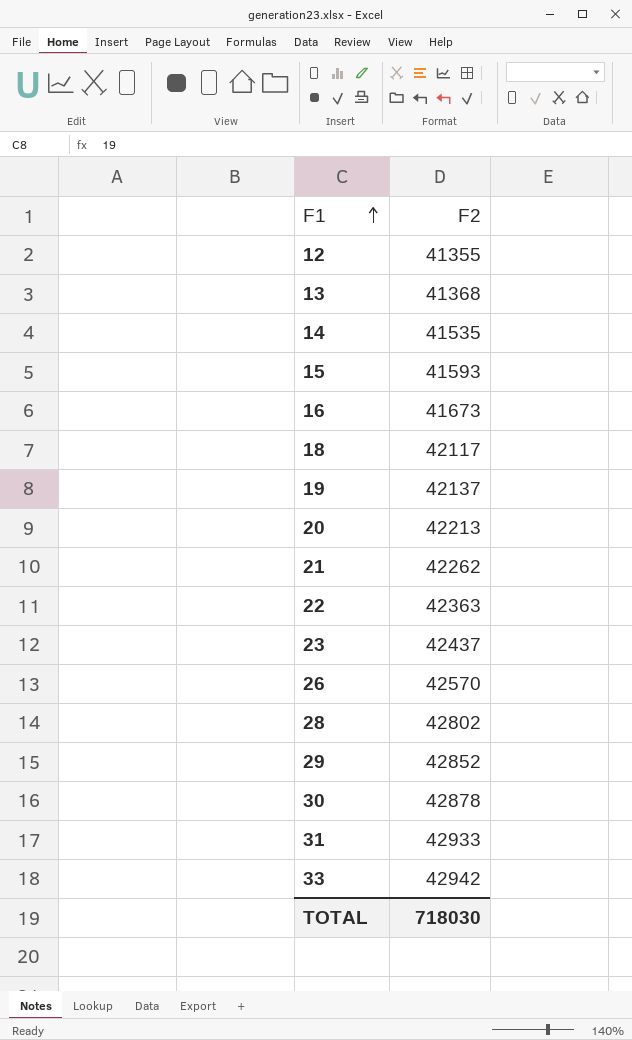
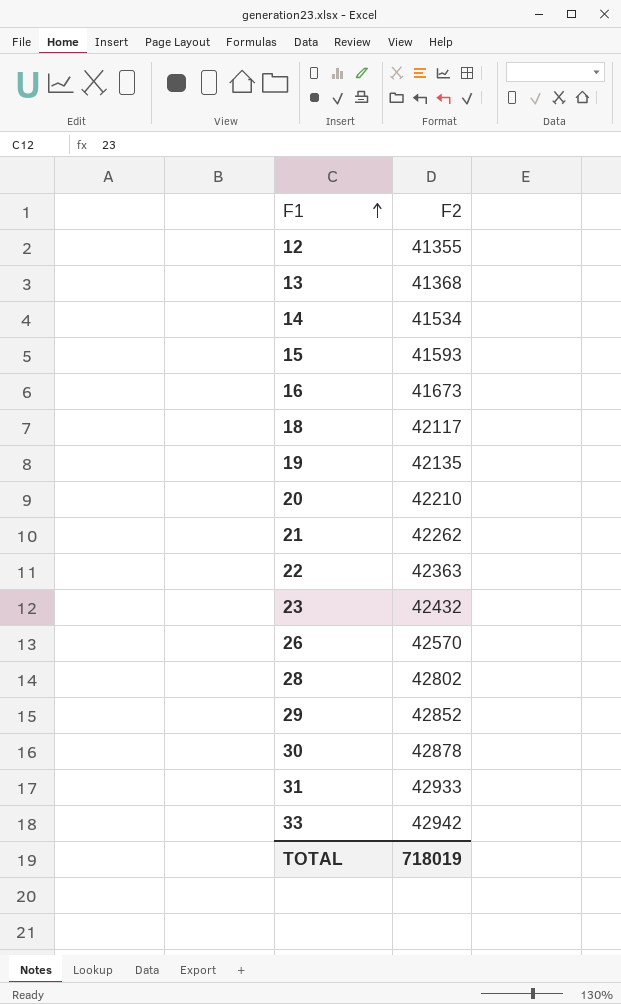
14 | F2: 41535 -> 41534
19 | F2: 42137 -> 42135
20 | F2: 42213 -> 42210
23 | F2: 42437 -> 42432
TOTAL | F2: 718030 -> 718019

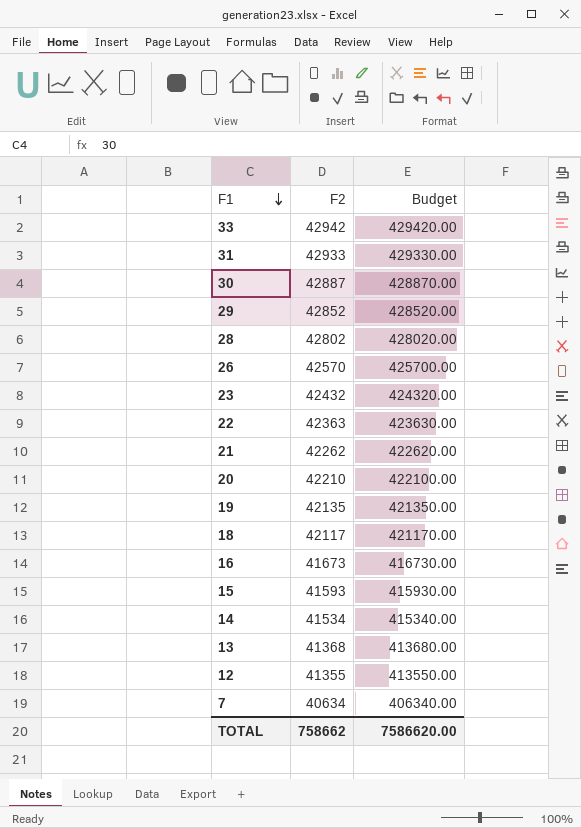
row order: F1 ascending -> F1 descending
column Budget | formula: none -> [F2] * 10
30 | F2: 42878 -> 42887
row 7: none -> 40634 | 406340.00
TOTAL | F2: 718019 -> 758662

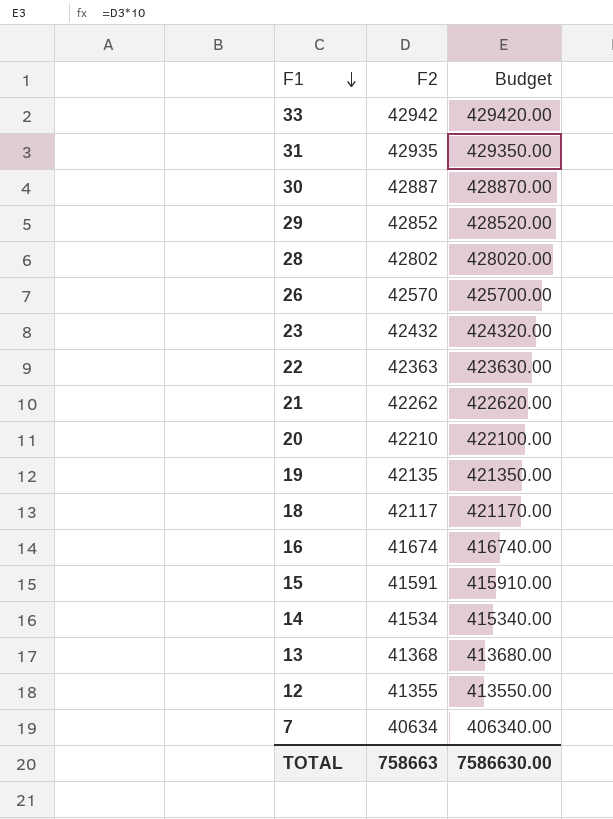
31 | F2: 42933 -> 42935
31 | Budget: 429330.00 -> 429350.00
16 | F2: 41673 -> 41674
16 | Budget: 416730.00 -> 416740.00
15 | F2: 41593 -> 41591
15 | Budget: 415930.00 -> 415910.00
TOTAL | F2: 758662 -> 758663
TOTAL | Budget: 7586620.00 -> 7586630.00

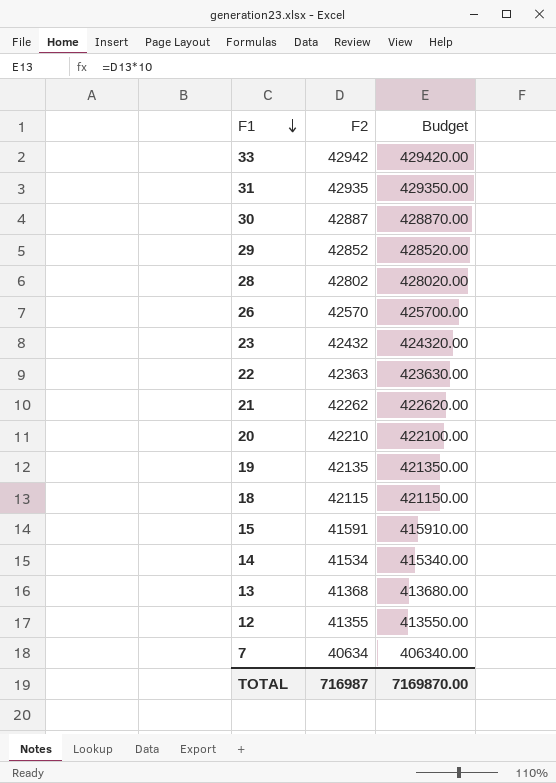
row 16: 41674 | 416740.00 -> none
18 | F2: 42117 -> 42115
18 | Budget: 421170.00 -> 421150.00
TOTAL | F2: 758663 -> 716987
TOTAL | Budget: 7586630.00 -> 7169870.00

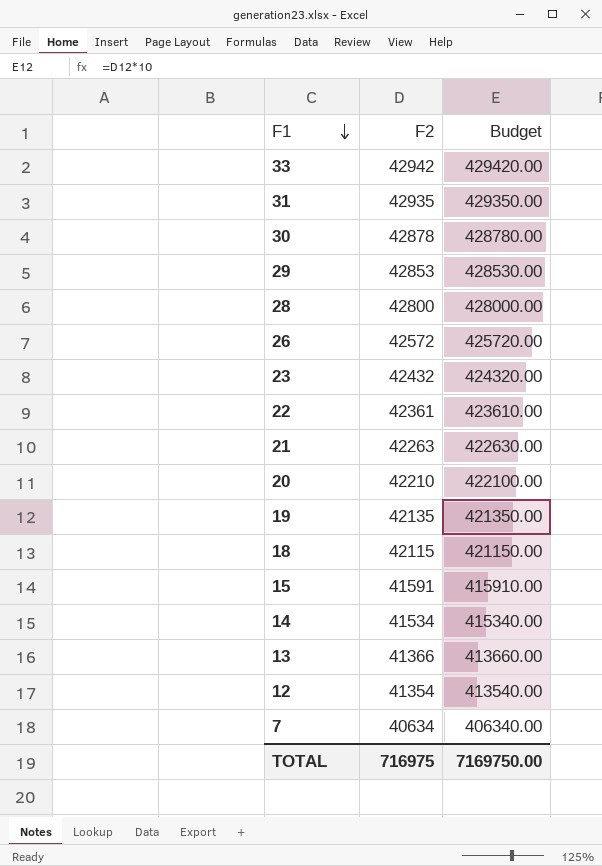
30 | F2: 42887 -> 42878
30 | Budget: 428870.00 -> 428780.00
29 | F2: 42852 -> 42853
29 | Budget: 428520.00 -> 428530.00
28 | F2: 42802 -> 42800
28 | Budget: 428020.00 -> 428000.00
26 | F2: 42570 -> 42572
26 | Budget: 425700.00 -> 425720.00
22 | F2: 42363 -> 42361
22 | Budget: 423630.00 -> 423610.00
21 | F2: 42262 -> 42263
21 | Budget: 422620.00 -> 422630.00
13 | F2: 41368 -> 41366
13 | Budget: 413680.00 -> 413660.00
12 | F2: 41355 -> 41354
12 | Budget: 413550.00 -> 413540.00
TOTAL | F2: 716987 -> 716975
TOTAL | Budget: 7169870.00 -> 7169750.00

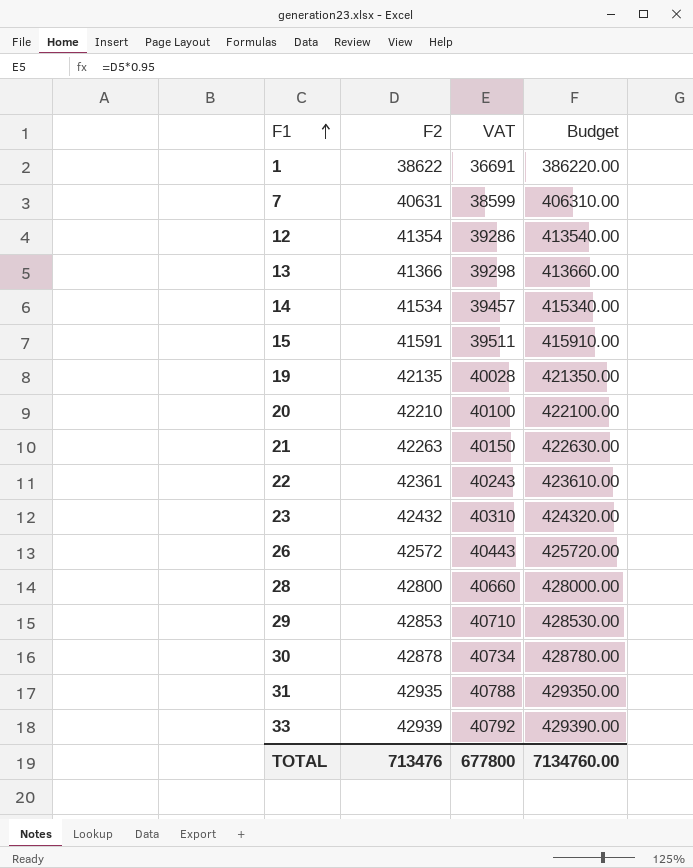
row order: F1 descending -> F1 ascending
column VAT | formula: none -> [F2] * 0.95
row 18: 42115 | 421150.00 -> none
row 1: none -> 38622 | 36691 | 386220.00
7 | F2: 40634 -> 40631
7 | Budget: 406340.00 -> 406310.00
33 | F2: 42942 -> 42939
33 | Budget: 429420.00 -> 429390.00
TOTAL | F2: 716975 -> 713476
TOTAL | Budget: 7169750.00 -> 7134760.00

